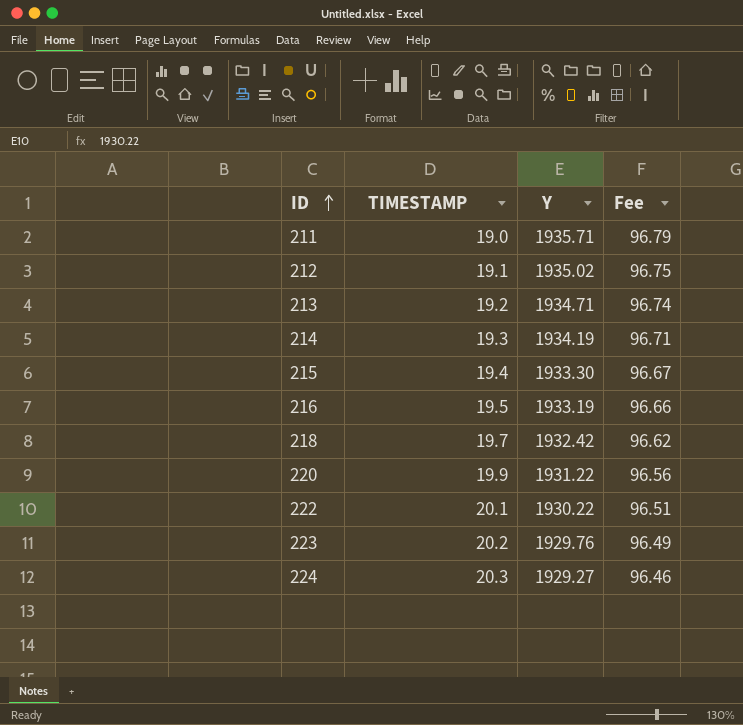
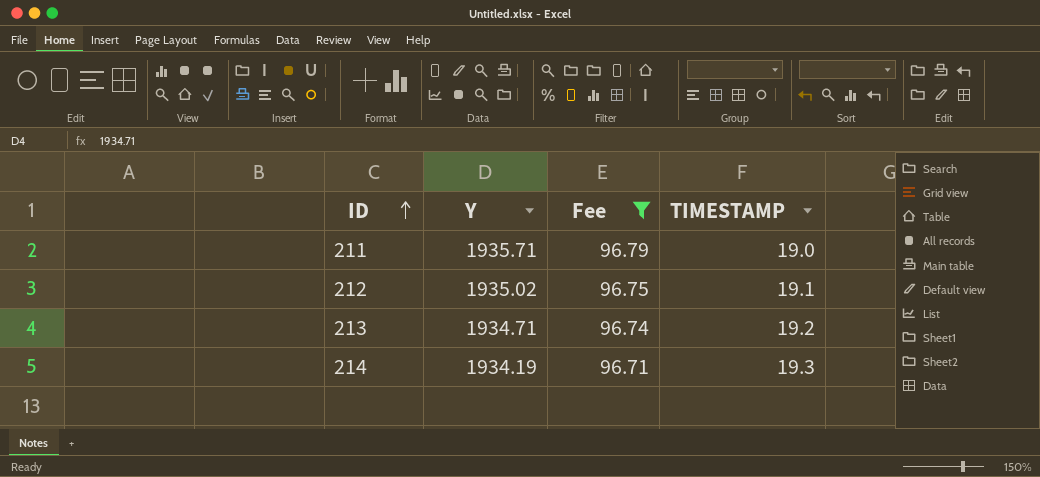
filter: none -> Fee >= 96.71
column TIMESTAMP | position: 2 -> 4

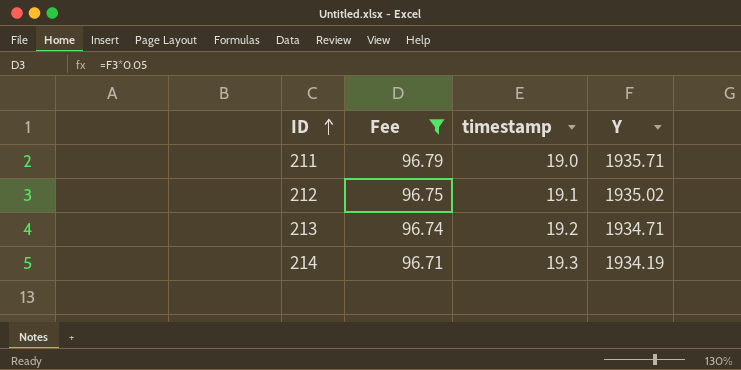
column name: TIMESTAMP -> timestamp
column Y | position: 2 -> 4

